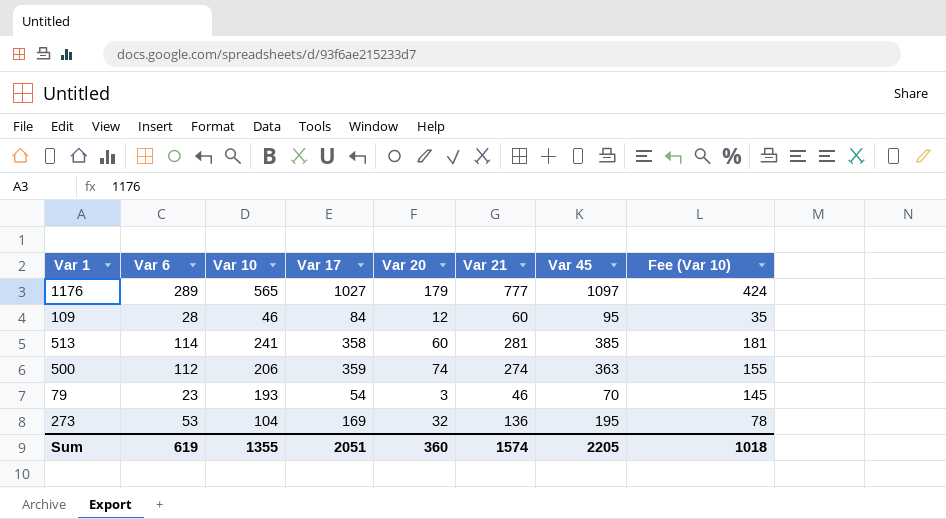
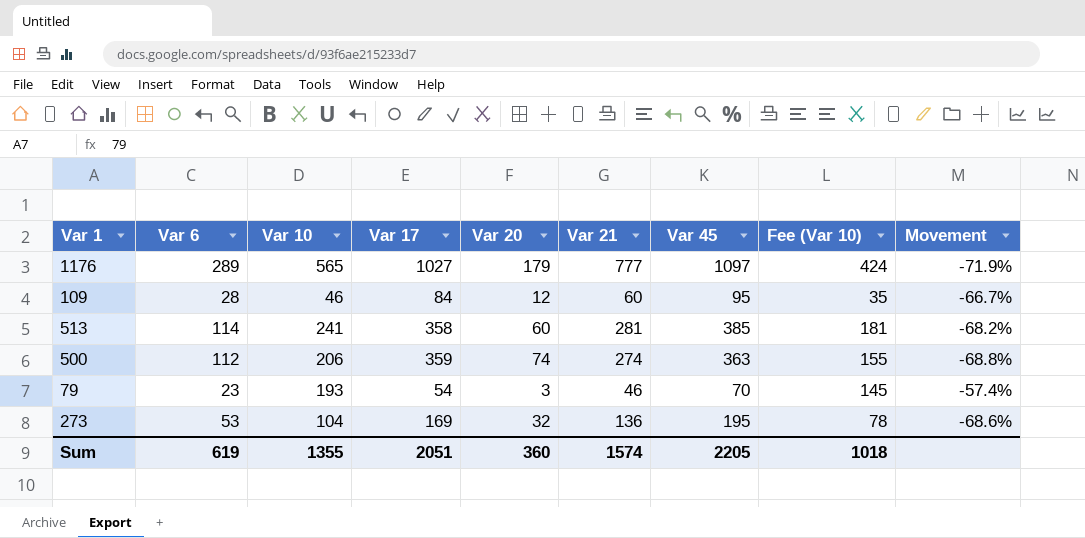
column Movement | formula: none -> ([Var 6] - [Var 17]) / [Var 17]

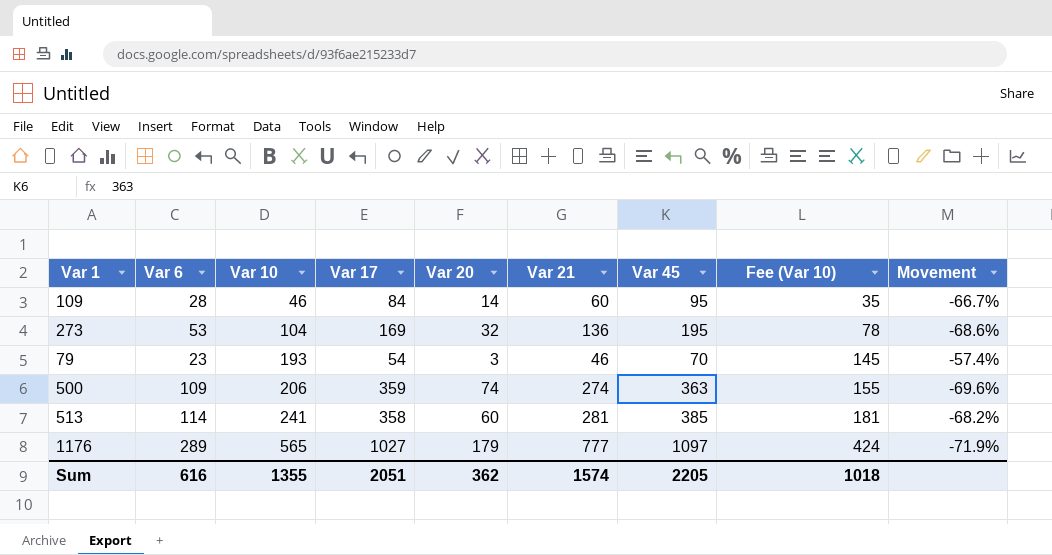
row order: none -> Var 10 ascending
109 | Var 20: 12 -> 14
500 | Var 6: 112 -> 109
500 | Movement: -68.8% -> -69.6%
Sum | Var 6: 619 -> 616
Sum | Var 20: 360 -> 362

